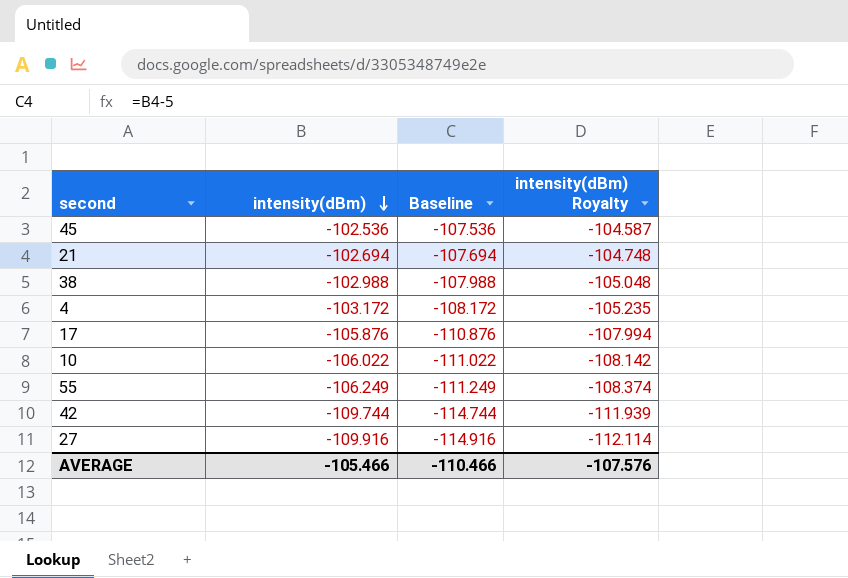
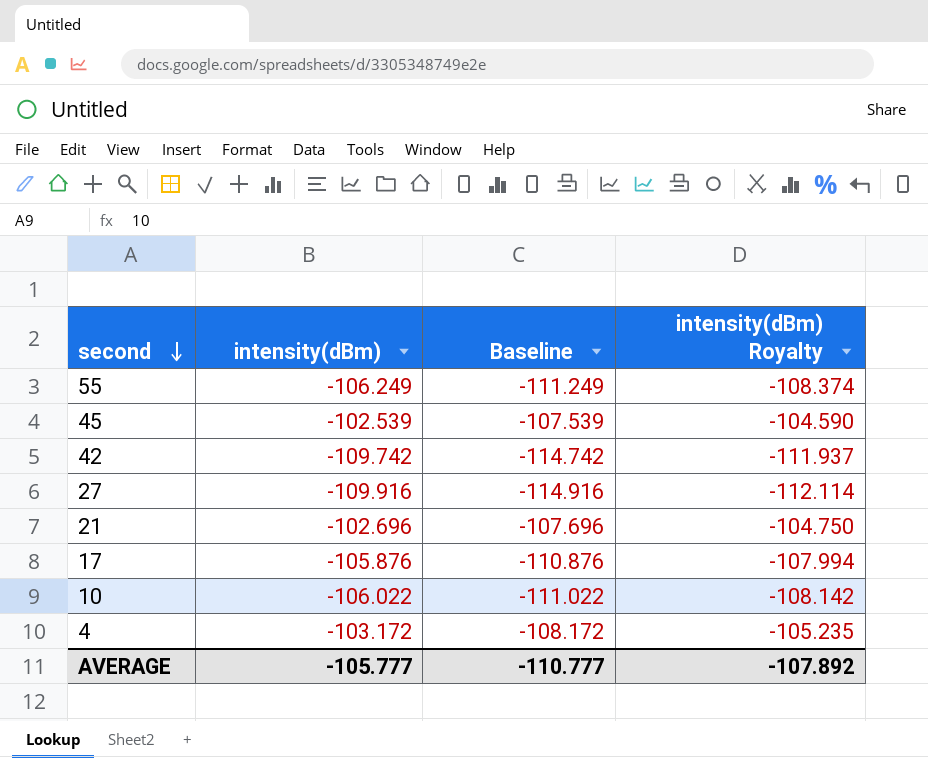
row order: intensity(dBm) descending -> second descending
row 38: -102.988 | -107.988 | -105.048 -> none
45 | intensity(dBm): -102.536 -> -102.539
45 | Baseline: -107.536 -> -107.539
45 | intensity(dBm) Royalty: -104.587 -> -104.590
42 | intensity(dBm): -109.744 -> -109.742
42 | Baseline: -114.744 -> -114.742
42 | intensity(dBm) Royalty: -111.939 -> -111.937
21 | intensity(dBm): -102.694 -> -102.696
21 | Baseline: -107.694 -> -107.696
21 | intensity(dBm) Royalty: -104.748 -> -104.750
AVERAGE | intensity(dBm): -105.466 -> -105.777
AVERAGE | Baseline: -110.466 -> -110.777
AVERAGE | intensity(dBm) Royalty: -107.576 -> -107.892

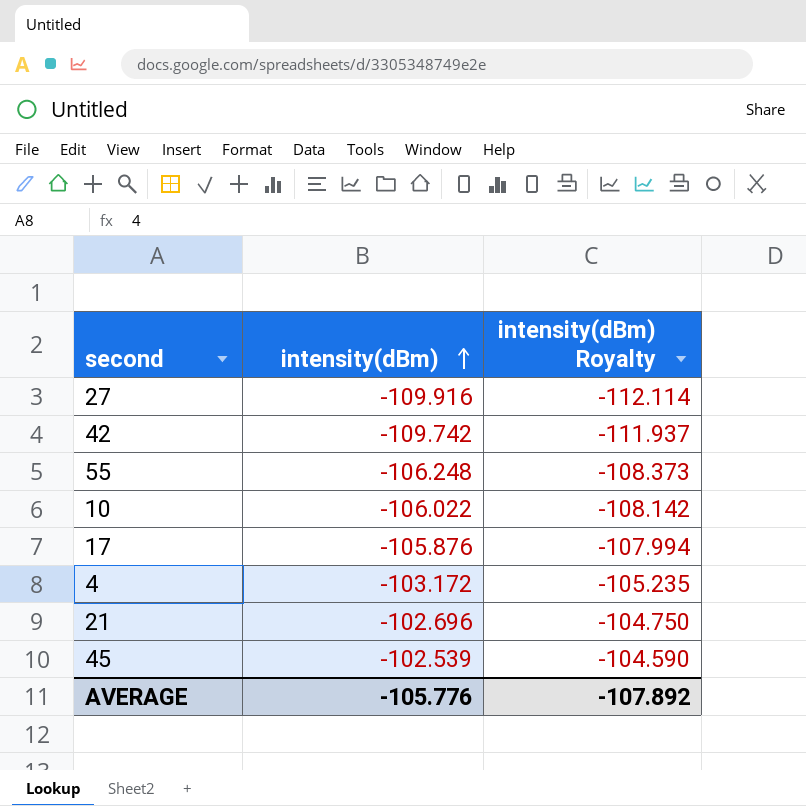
row order: second descending -> intensity(dBm) ascending
column Baseline | formula: [intensity(dBm)] - 5 -> none
55 | intensity(dBm): -106.249 -> -106.248
55 | intensity(dBm) Royalty: -108.374 -> -108.373
AVERAGE | intensity(dBm): -105.777 -> -105.776

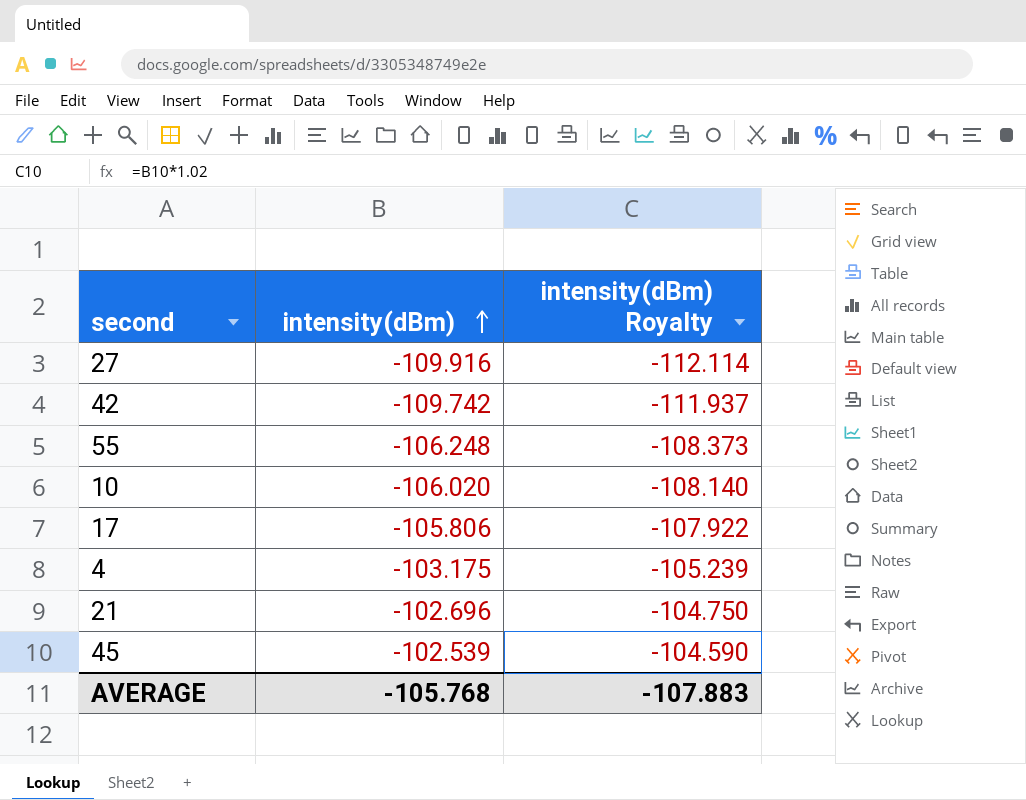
10 | intensity(dBm): -106.022 -> -106.020
10 | intensity(dBm) Royalty: -108.142 -> -108.140
17 | intensity(dBm): -105.876 -> -105.806
17 | intensity(dBm) Royalty: -107.994 -> -107.922
4 | intensity(dBm): -103.172 -> -103.175
4 | intensity(dBm) Royalty: -105.235 -> -105.239
AVERAGE | intensity(dBm): -105.776 -> -105.768
AVERAGE | intensity(dBm) Royalty: -107.892 -> -107.883

